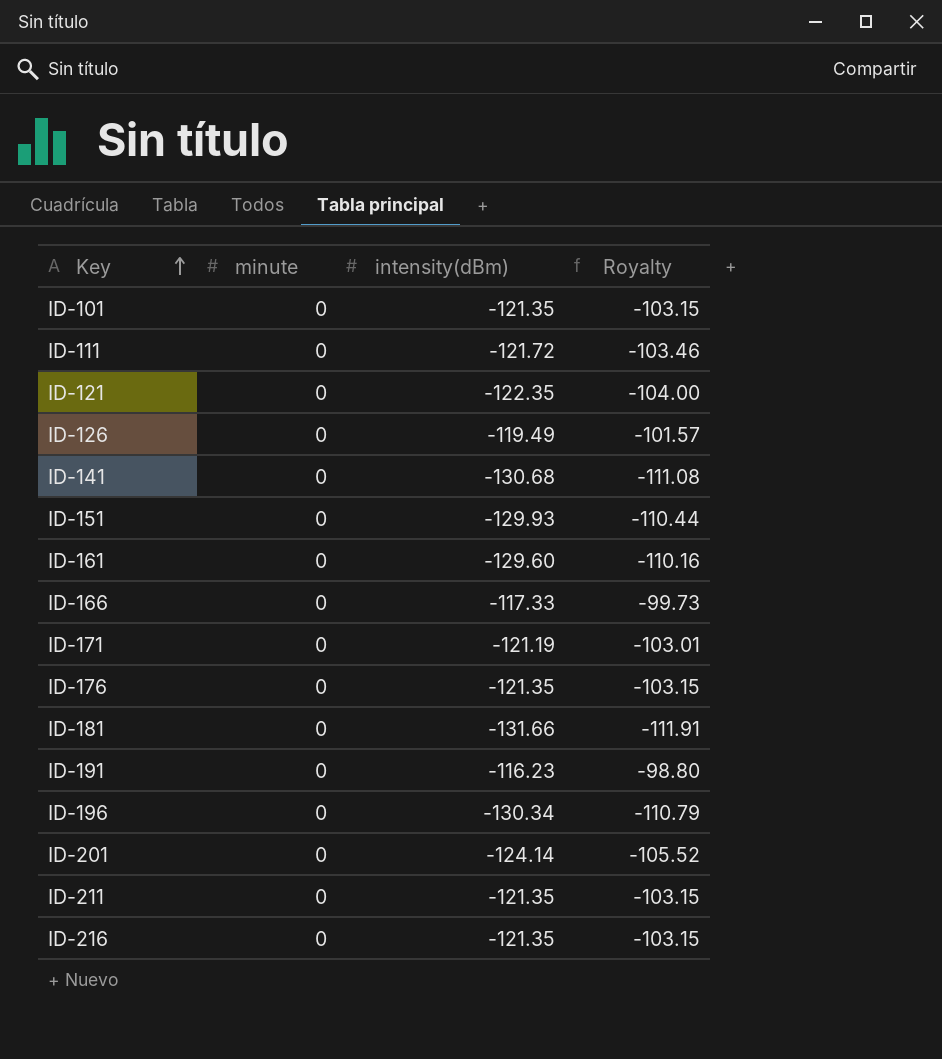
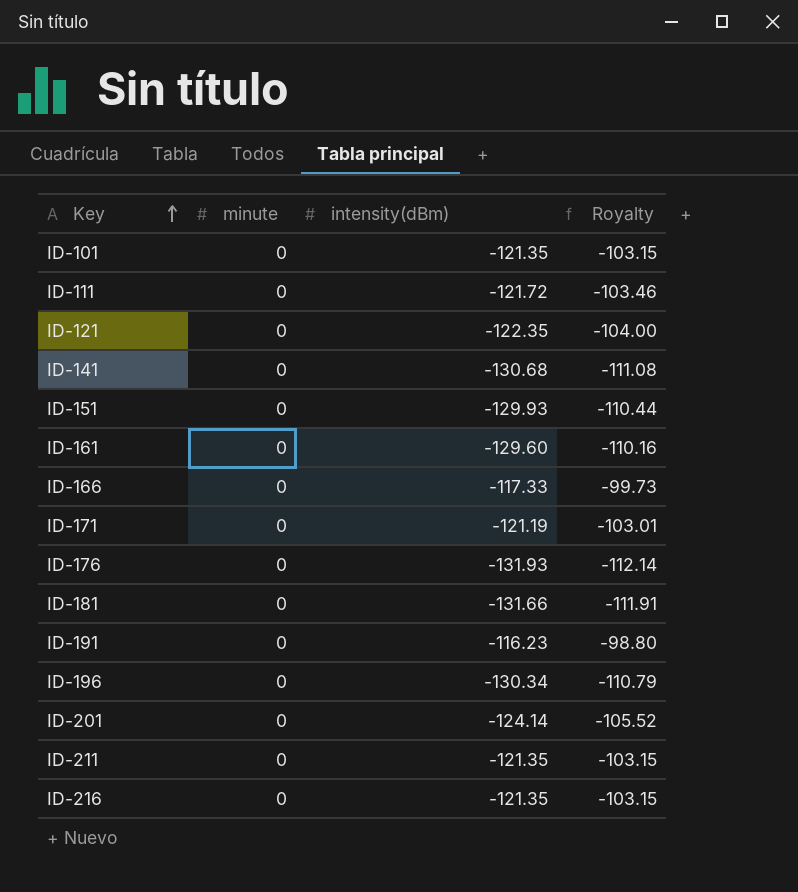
row ID-126: 0 | -119.49 | -101.57 -> none
ID-176 | intensity(dBm): -121.35 -> -131.93
ID-176 | Royalty: -103.15 -> -112.14

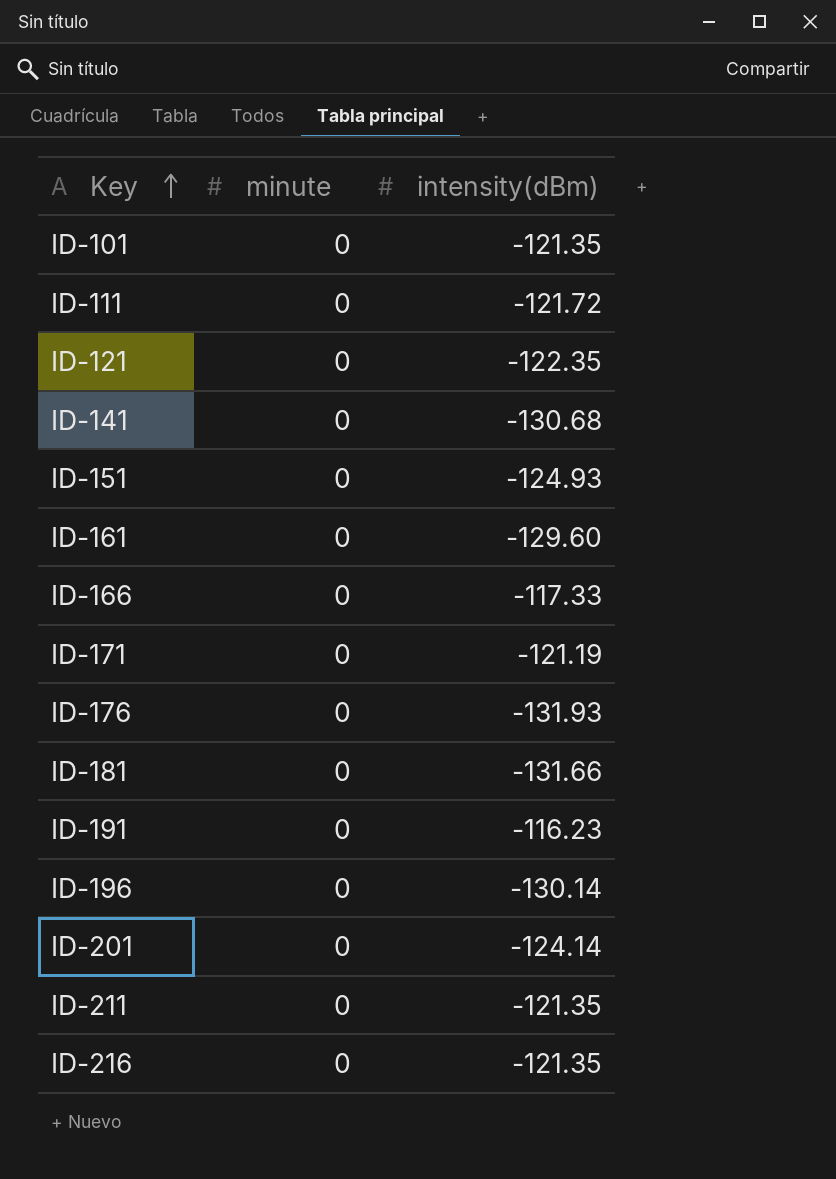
column Royalty | formula: [intensity(dBm)] * 0.85 -> none
ID-151 | intensity(dBm): -129.93 -> -124.93
ID-196 | intensity(dBm): -130.34 -> -130.14

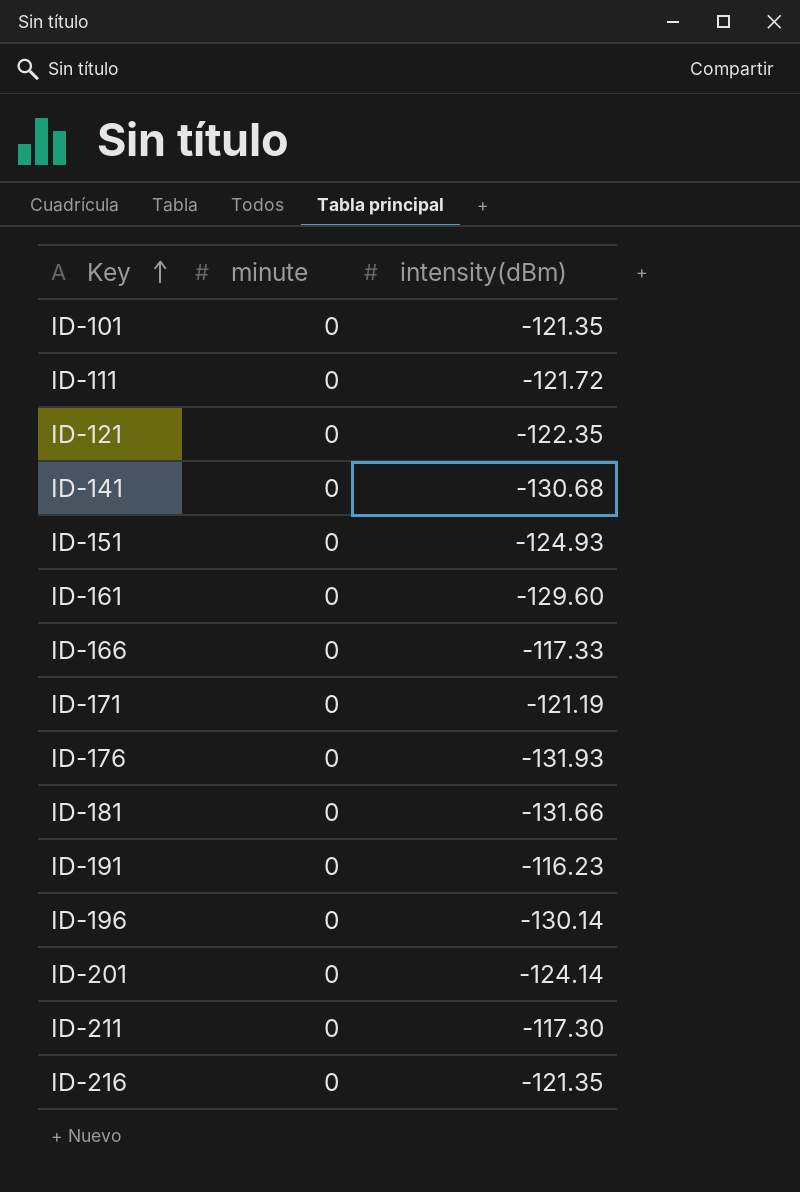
ID-211 | intensity(dBm): -121.35 -> -117.30

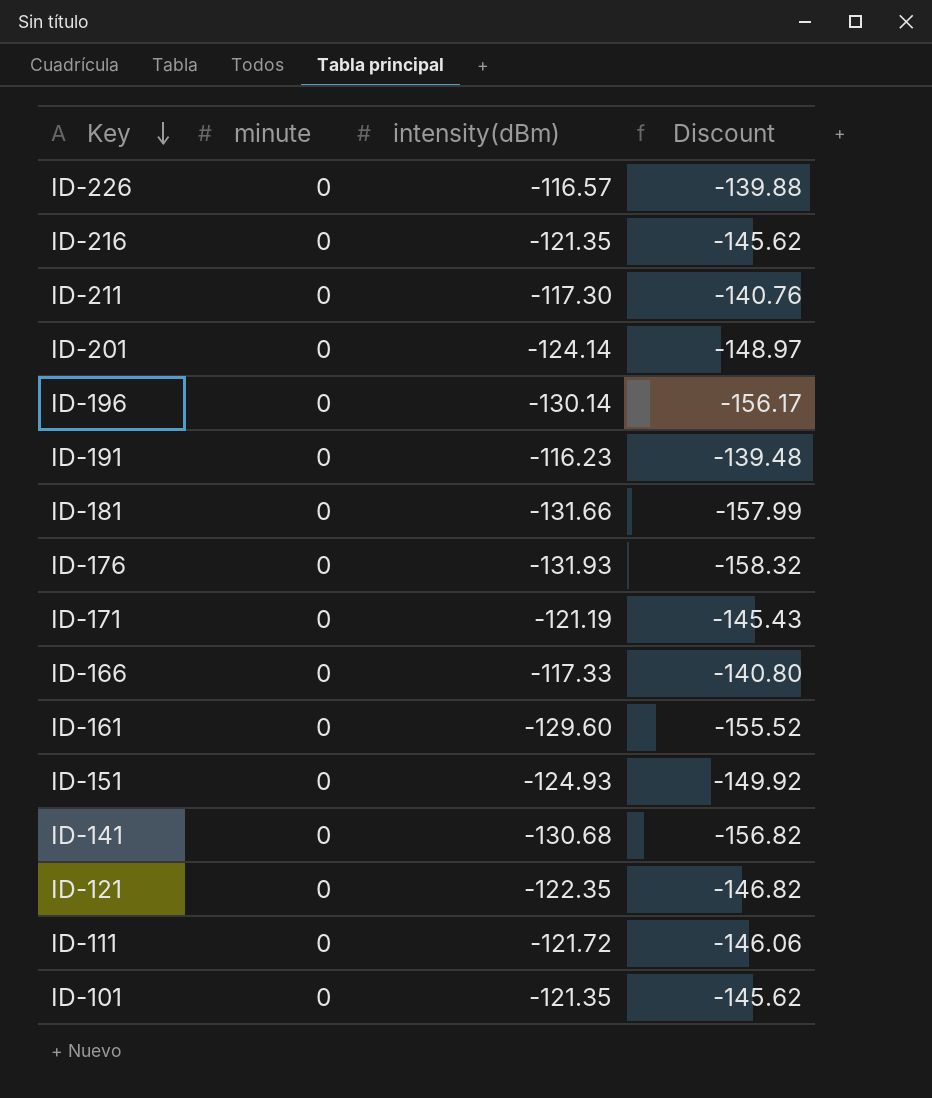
row order: Key ascending -> Key descending
column Discount | formula: none -> [intensity(dBm)] * 1.2
row ID-226: none -> 0 | -116.57 | -139.88

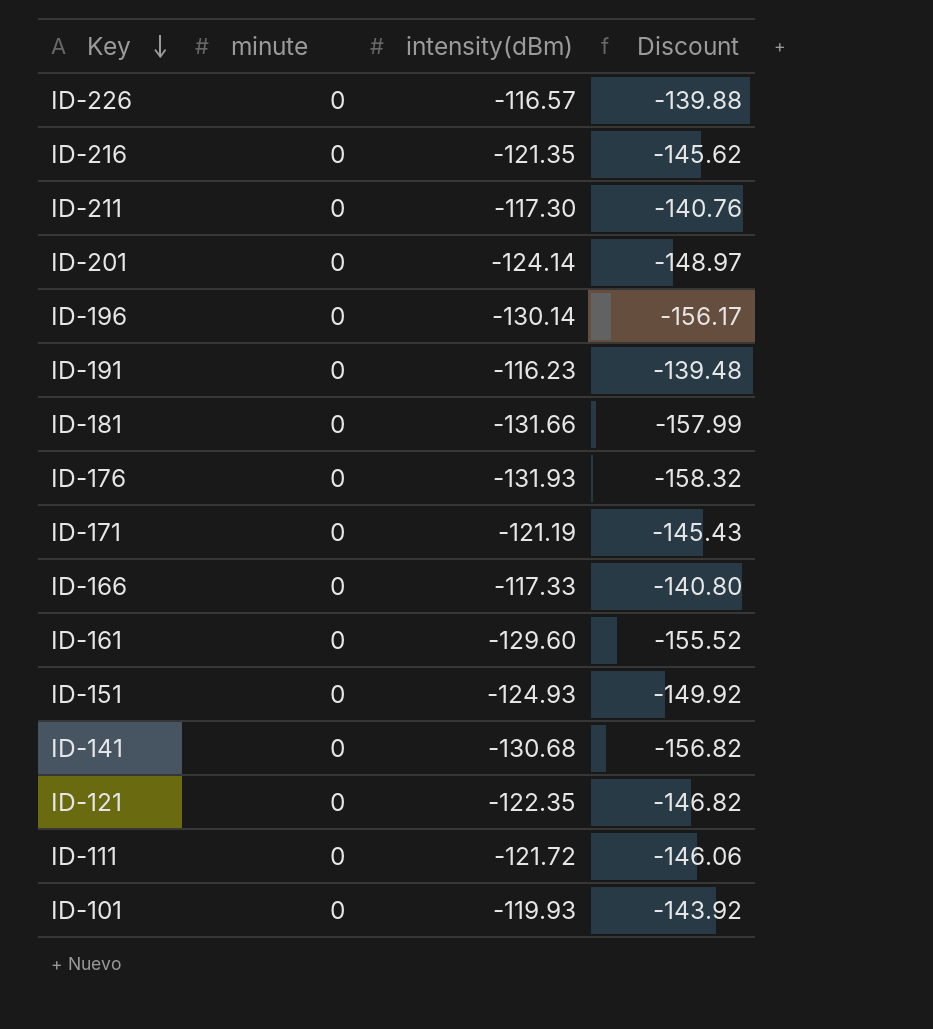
ID-101 | intensity(dBm): -121.35 -> -119.93
ID-101 | Discount: -145.62 -> -143.92

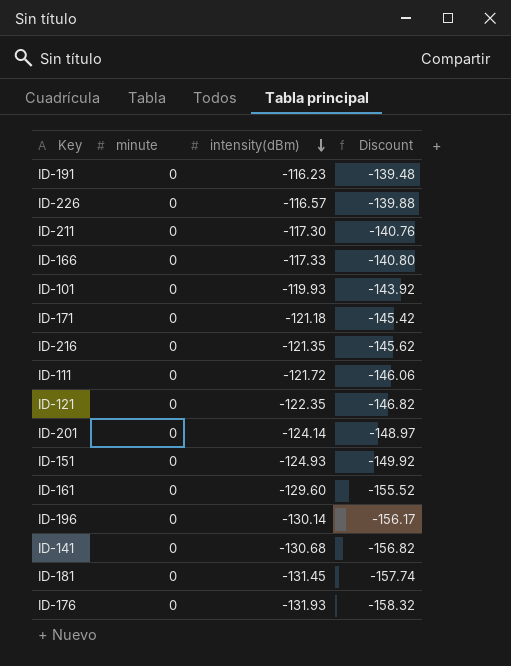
row order: Key descending -> intensity(dBm) descending
ID-171 | intensity(dBm): -121.19 -> -121.18
ID-171 | Discount: -145.43 -> -145.42
ID-181 | intensity(dBm): -131.66 -> -131.45
ID-181 | Discount: -157.99 -> -157.74

